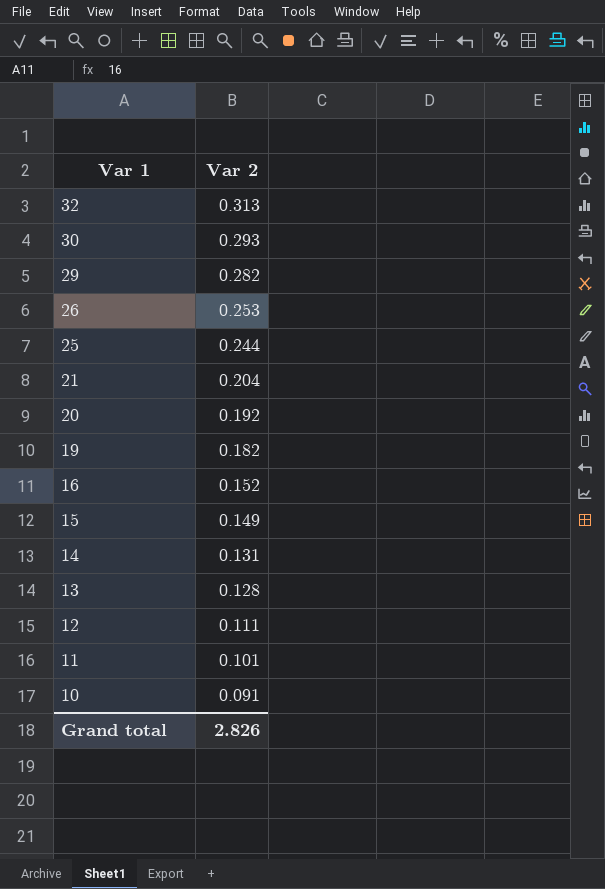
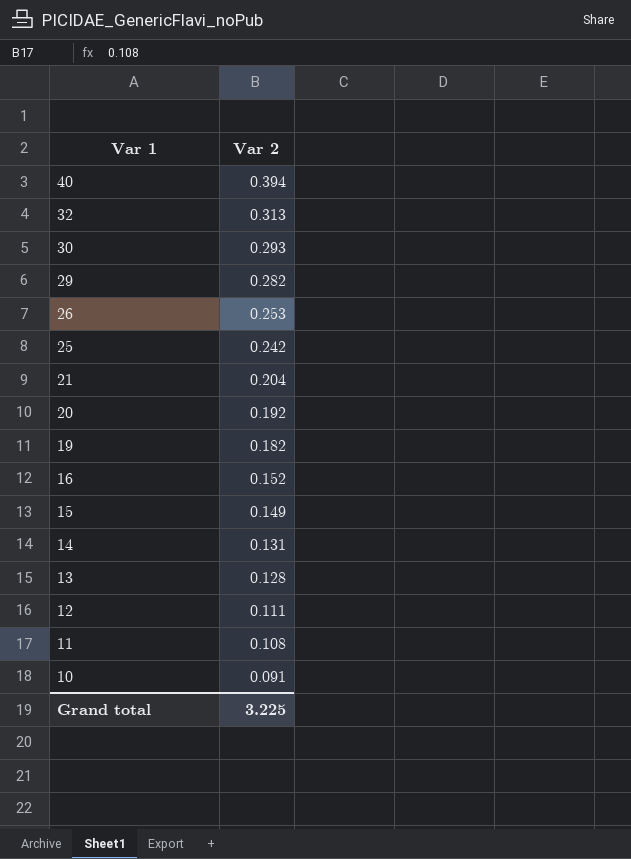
row 40: none -> 0.394
25 | Var 2: 0.244 -> 0.242
11 | Var 2: 0.101 -> 0.108
Grand total | Var 2: 2.826 -> 3.225

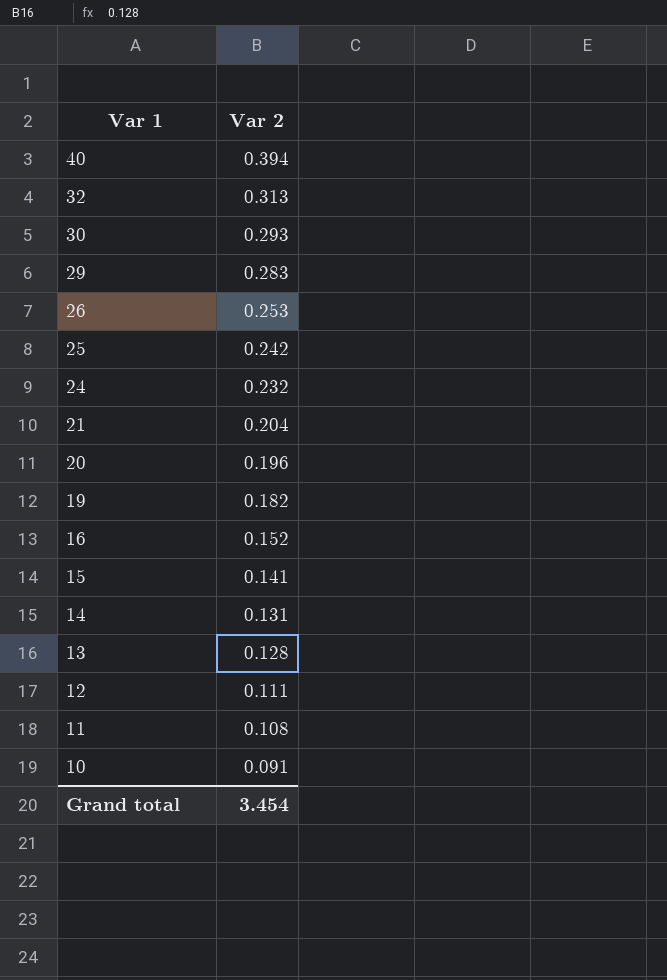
29 | Var 2: 0.282 -> 0.283
row 24: none -> 0.232
20 | Var 2: 0.192 -> 0.196
15 | Var 2: 0.149 -> 0.141
Grand total | Var 2: 3.225 -> 3.454

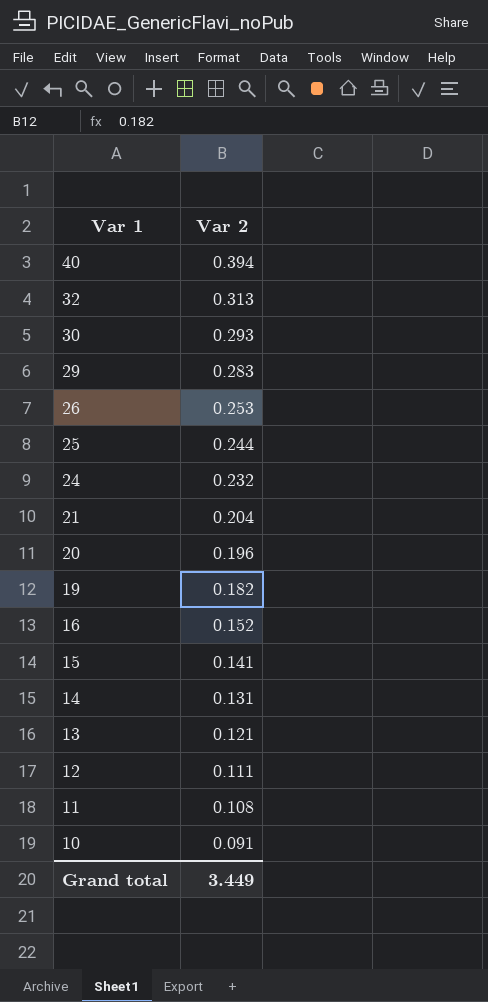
25 | Var 2: 0.242 -> 0.244
13 | Var 2: 0.128 -> 0.121
Grand total | Var 2: 3.454 -> 3.449

